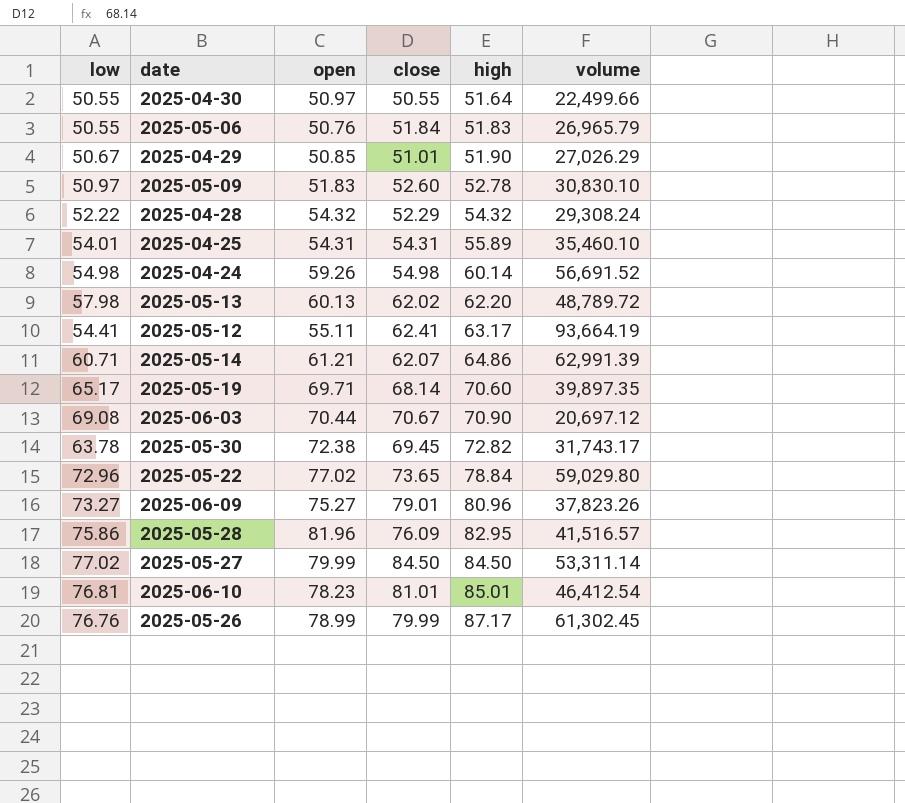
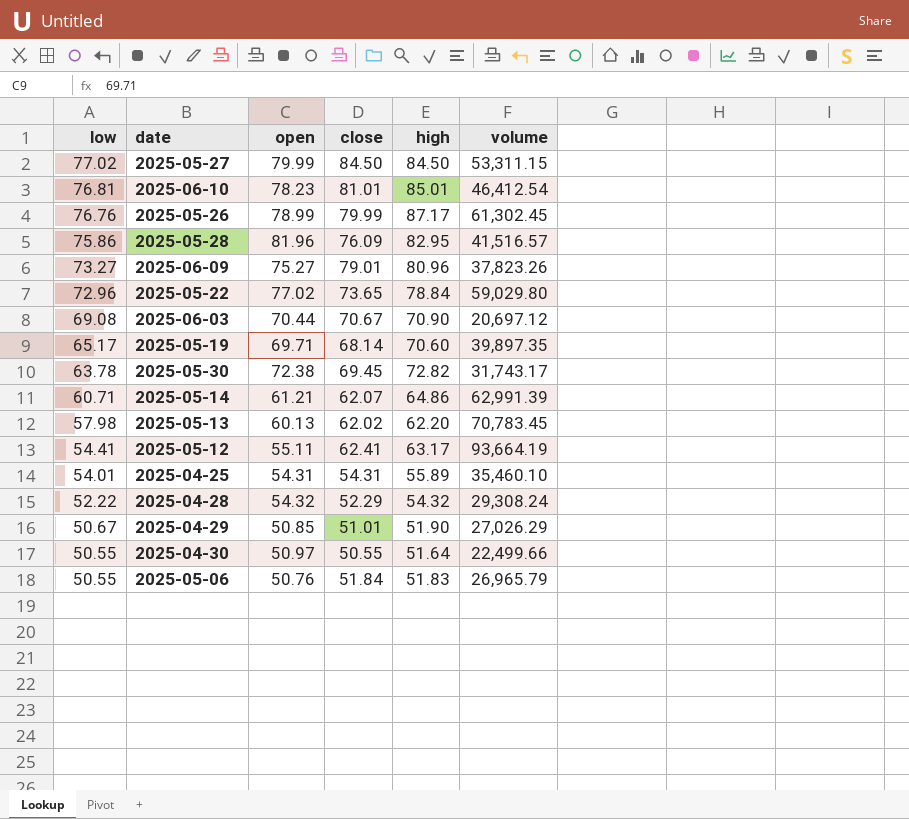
row order: high ascending -> low descending
row 2025-05-09: 50.97 | 51.83 | 52.60 | 52.78 | 30,830.10 -> none
row 2025-04-24: 54.98 | 59.26 | 54.98 | 60.14 | 56,691.52 -> none
2025-05-27 | volume: 53,311.14 -> 53,311.15
2025-05-13 | volume: 48,789.72 -> 70,783.45

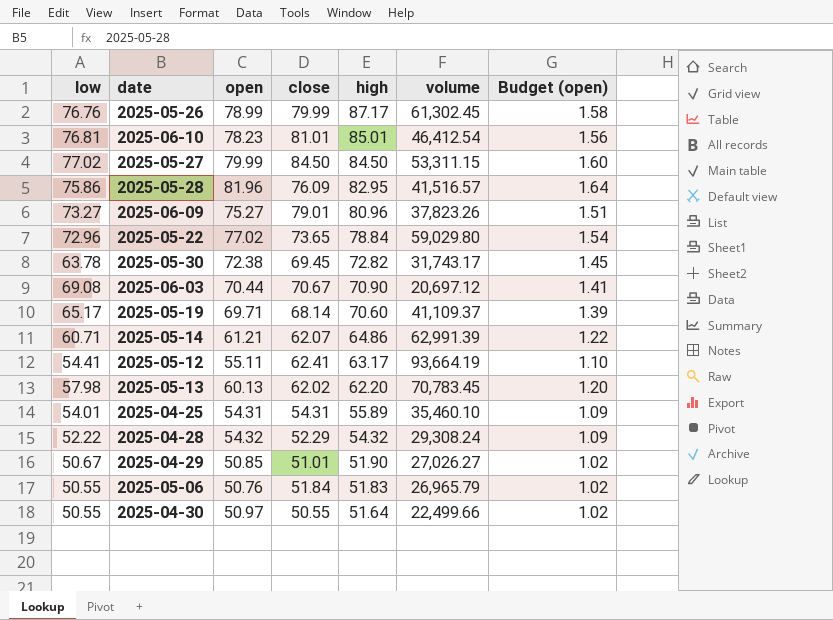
row order: low descending -> high descending
column Budget (open) | formula: none -> [open] * 0.02
2025-05-19 | volume: 39,897.35 -> 41,109.37
2025-04-29 | volume: 27,026.29 -> 27,026.27

